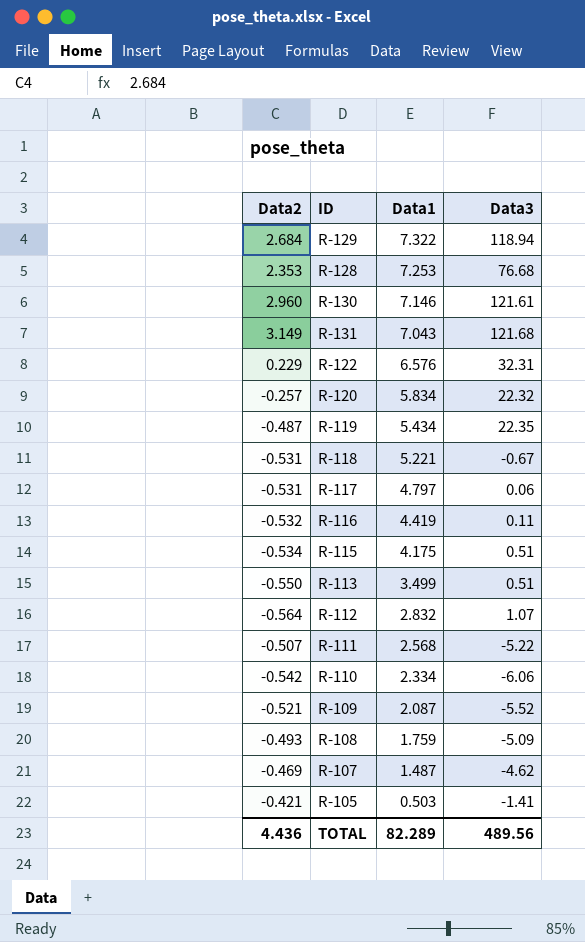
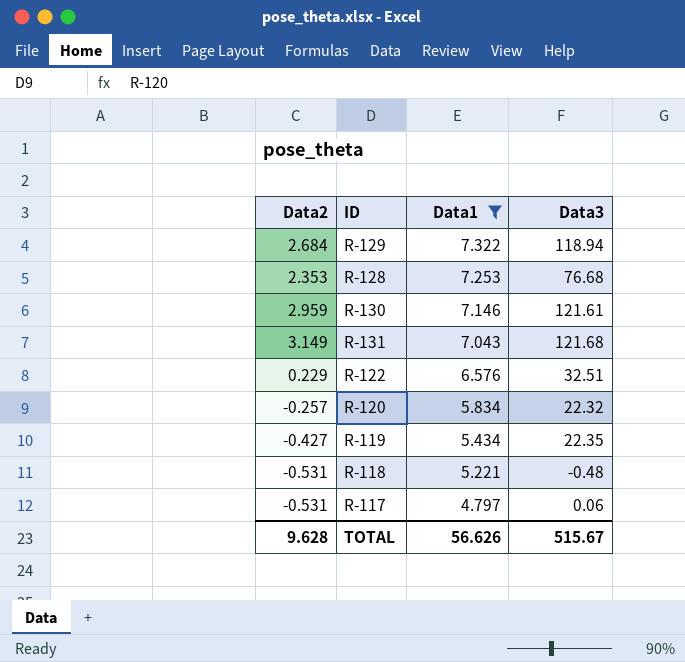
filter: none -> Data1 >= 4.797
R-130 | Data2: 2.960 -> 2.959
R-122 | Data3: 32.31 -> 32.51
R-119 | Data2: -0.487 -> -0.427
R-118 | Data3: -0.67 -> -0.48
TOTAL | Data2: 4.436 -> 9.628
TOTAL | Data1: 82.289 -> 56.626
TOTAL | Data3: 489.56 -> 515.67

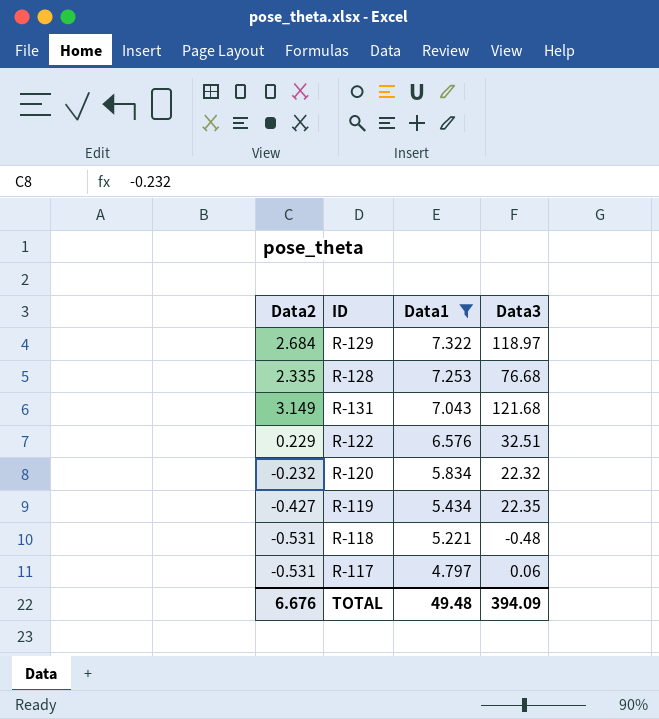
row R-130: 2.959 | 7.146 | 121.61 -> none
R-129 | Data3: 118.94 -> 118.97
R-128 | Data2: 2.353 -> 2.335
R-120 | Data2: -0.257 -> -0.232
TOTAL | Data2: 9.628 -> 6.676
TOTAL | Data1: 56.626 -> 49.48
TOTAL | Data3: 515.67 -> 394.09

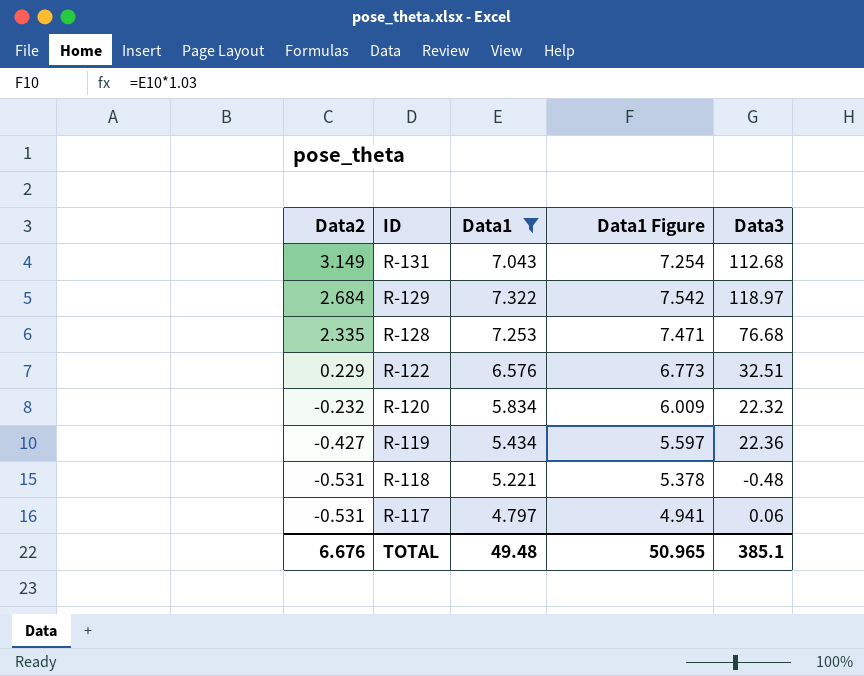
row order: Data1 descending -> Data2 descending
column Data1 Figure | formula: none -> [Data1] * 1.03
R-131 | Data3: 121.68 -> 112.68
R-119 | Data3: 22.35 -> 22.36
TOTAL | Data3: 394.09 -> 385.1

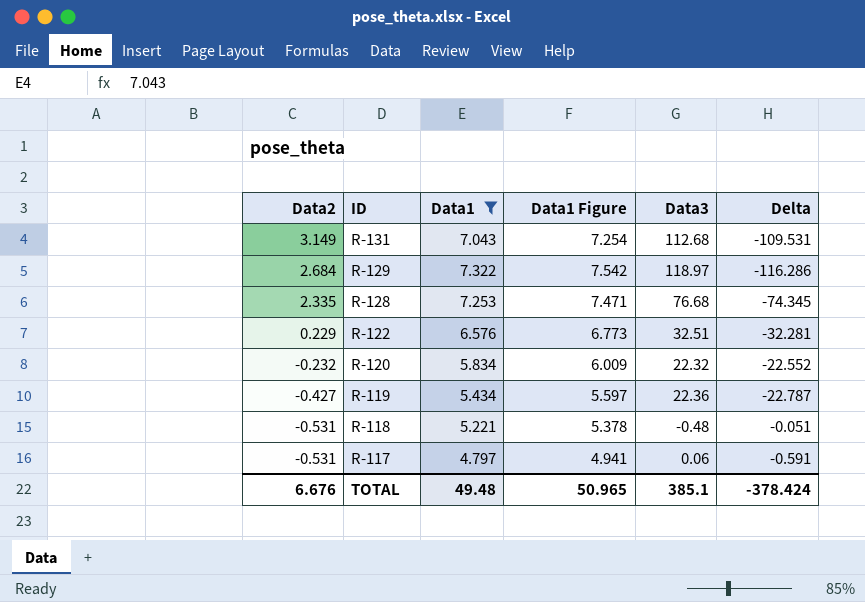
column Delta | formula: none -> [Data2] - [Data3]

